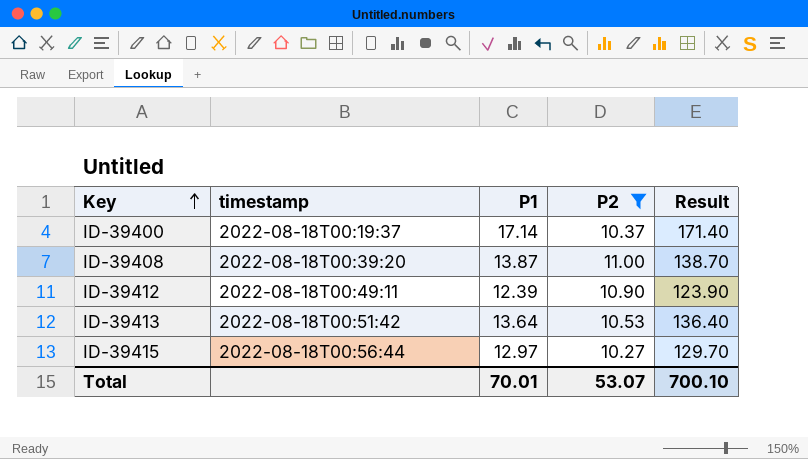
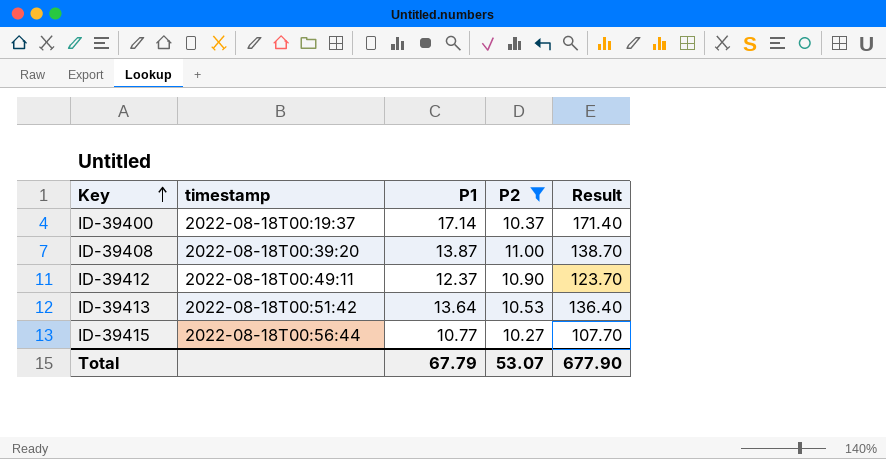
ID-39412 | P1: 12.39 -> 12.37
ID-39412 | Result: 123.90 -> 123.70
ID-39415 | P1: 12.97 -> 10.77
ID-39415 | Result: 129.70 -> 107.70
Total | P1: 70.01 -> 67.79
Total | Result: 700.10 -> 677.90

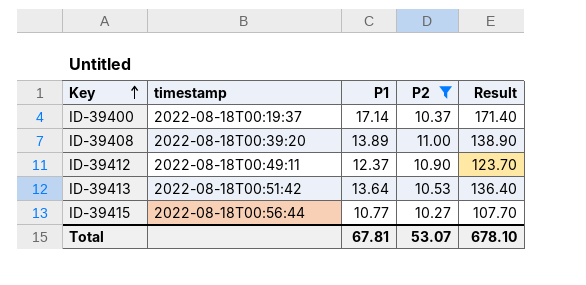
ID-39408 | P1: 13.87 -> 13.89
ID-39408 | Result: 138.70 -> 138.90
Total | P1: 67.79 -> 67.81
Total | Result: 677.90 -> 678.10

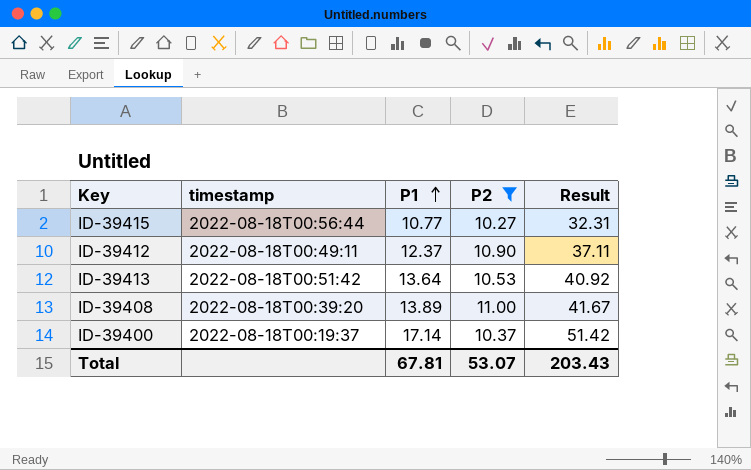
row order: Key ascending -> P1 ascending
column Result | formula: [P1] * 10 -> [P1] * 3
Total | Result: 678.10 -> 203.43

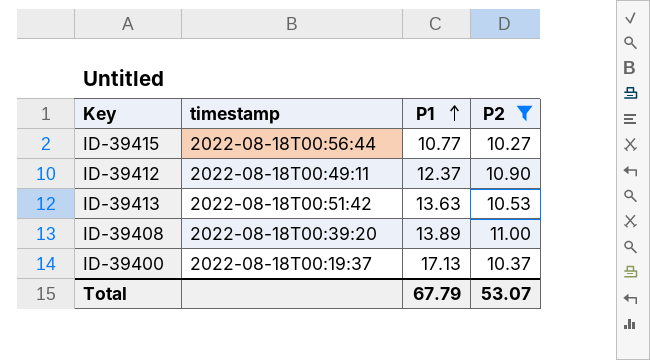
column Result | formula: [P1] * 3 -> none
ID-39413 | P1: 13.64 -> 13.63
ID-39400 | P1: 17.14 -> 17.13
Total | P1: 67.81 -> 67.79

